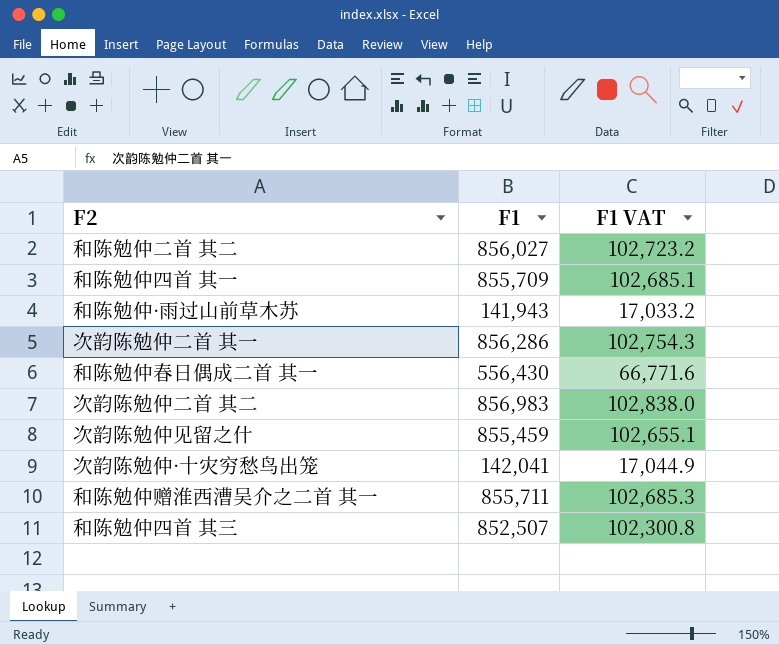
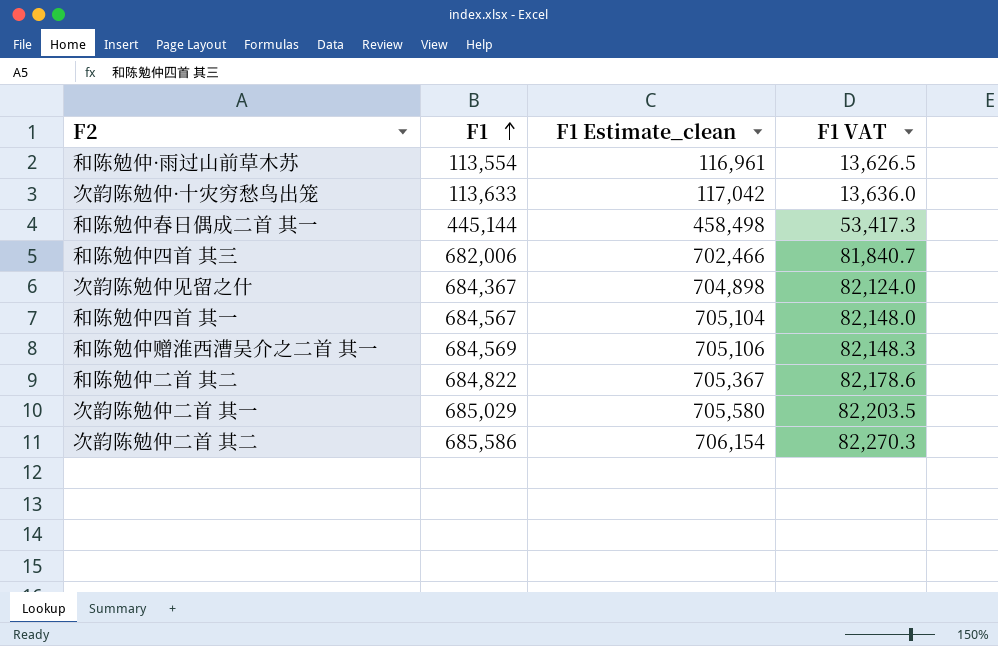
row order: none -> F1 ascending
column F1 Estimate_clean | formula: none -> [F1] * 1.03
和陈勉仲·雨过山前草木苏 | F1: 141,943 -> 113,554
和陈勉仲·雨过山前草木苏 | F1 VAT: 17,033.2 -> 13,626.5
次韵陈勉仲·十灾穷愁鸟出笼 | F1: 142,041 -> 113,633
次韵陈勉仲·十灾穷愁鸟出笼 | F1 VAT: 17,044.9 -> 13,636.0
和陈勉仲春日偶成二首 其一 | F1: 556,430 -> 445,144
和陈勉仲春日偶成二首 其一 | F1 VAT: 66,771.6 -> 53,417.3
和陈勉仲四首 其三 | F1: 852,507 -> 682,006
和陈勉仲四首 其三 | F1 VAT: 102,300.8 -> 81,840.7
次韵陈勉仲见留之什 | F1: 855,459 -> 684,367
次韵陈勉仲见留之什 | F1 VAT: 102,655.1 -> 82,124.0
和陈勉仲四首 其一 | F1: 855,709 -> 684,567
和陈勉仲四首 其一 | F1 VAT: 102,685.1 -> 82,148.0
和陈勉仲赠淮西漕吴介之二首 其一 | F1: 855,711 -> 684,569
和陈勉仲赠淮西漕吴介之二首 其一 | F1 VAT: 102,685.3 -> 82,148.3
和陈勉仲二首 其二 | F1: 856,027 -> 684,822
和陈勉仲二首 其二 | F1 VAT: 102,723.2 -> 82,178.6
次韵陈勉仲二首 其一 | F1: 856,286 -> 685,029
次韵陈勉仲二首 其一 | F1 VAT: 102,754.3 -> 82,203.5
次韵陈勉仲二首 其二 | F1: 856,983 -> 685,586
次韵陈勉仲二首 其二 | F1 VAT: 102,838.0 -> 82,270.3

